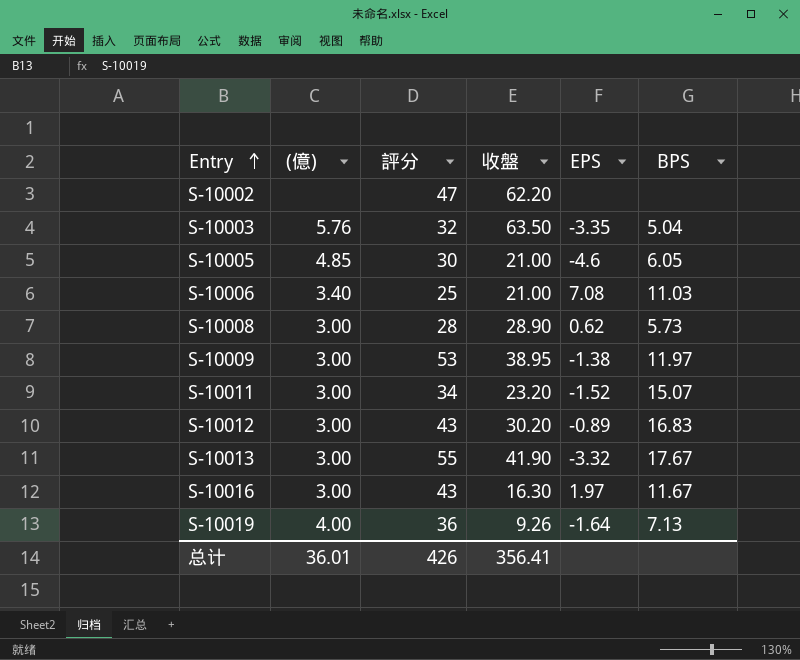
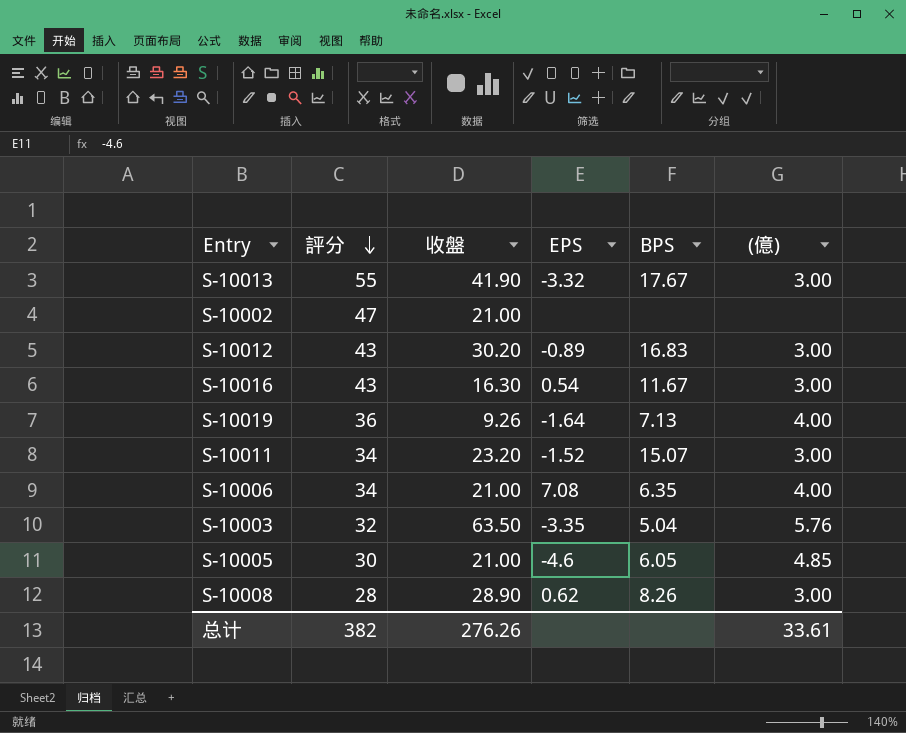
row order: Entry ascending -> 評分 descending
column (億) | position: 2 -> 6
row S-10009: 3.00 | 53 | 38.95 | -1.38 | 11.97 -> none
S-10002 | 收盤: 62.20 -> 21.00
S-10016 | EPS: 1.97 -> 0.54
S-10006 | 評分: 25 -> 34
S-10006 | BPS: 11.03 -> 6.35
S-10006 | (億): 3.40 -> 4.00
S-10008 | BPS: 5.73 -> 8.26
总计 | 評分: 426 -> 382
总计 | 收盤: 356.41 -> 276.26
总计 | (億): 36.01 -> 33.61

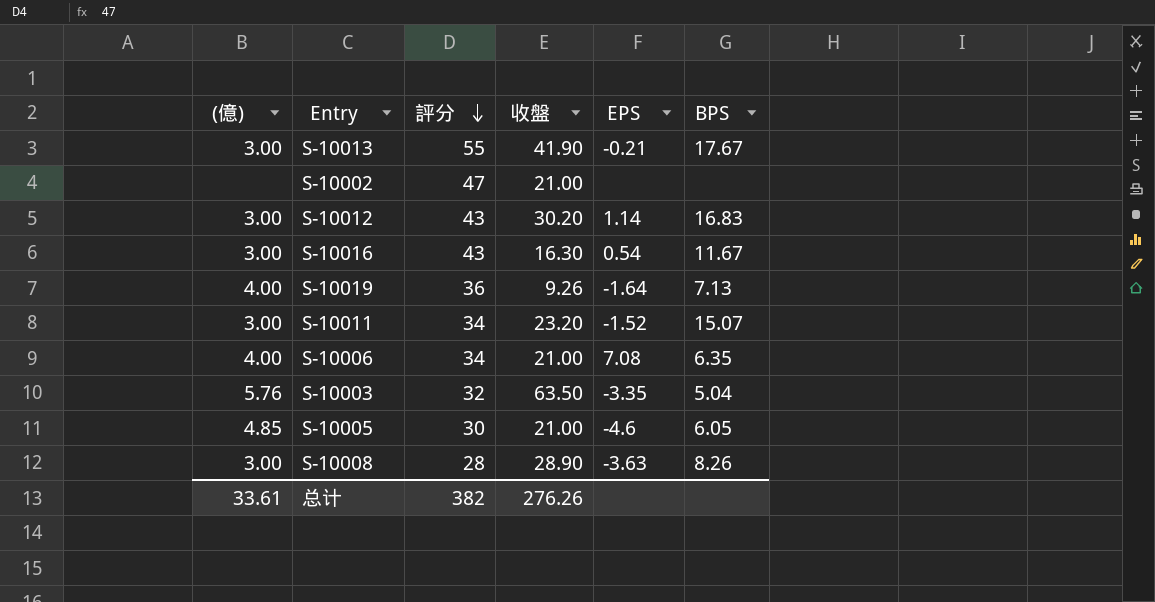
column (億) | position: 6 -> 1
S-10013 | EPS: -3.32 -> -0.21
S-10012 | EPS: -0.89 -> 1.14
S-10008 | EPS: 0.62 -> -3.63

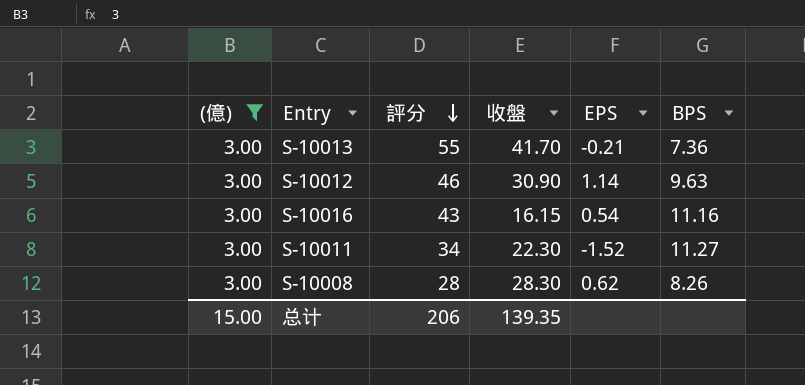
filter: none -> (億) = 3.00
S-10013 | 收盤: 41.90 -> 41.70
S-10013 | BPS: 17.67 -> 7.36
S-10012 | 評分: 43 -> 46
S-10012 | 收盤: 30.20 -> 30.90
S-10012 | BPS: 16.83 -> 9.63
S-10016 | 收盤: 16.30 -> 16.15
S-10016 | BPS: 11.67 -> 11.16
S-10011 | 收盤: 23.20 -> 22.30
S-10011 | BPS: 15.07 -> 11.27
S-10008 | 收盤: 28.90 -> 28.30
S-10008 | EPS: -3.63 -> 0.62
总计 | (億): 33.61 -> 15.00
总计 | 評分: 382 -> 206
总计 | 收盤: 276.26 -> 139.35

